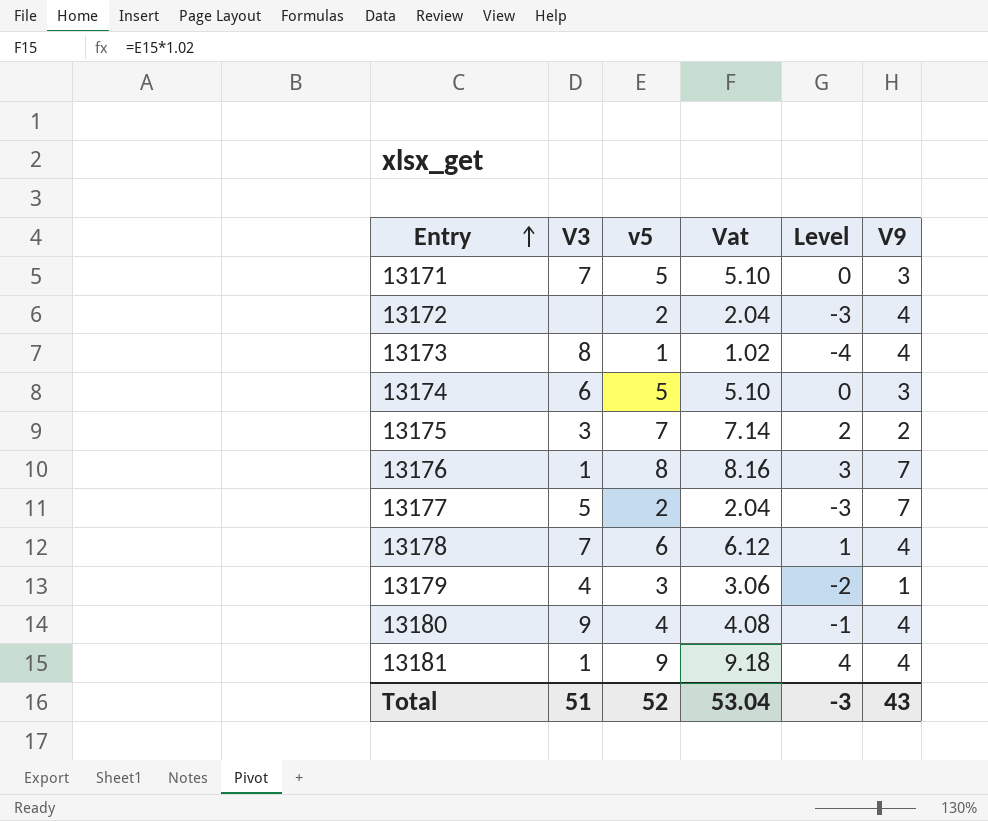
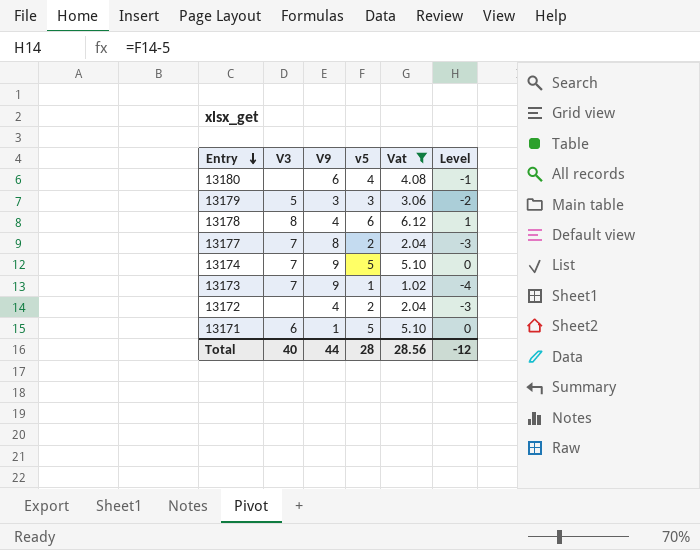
filter: none -> Vat <= 6.12
row order: Entry ascending -> Entry descending
column V9 | position: 6 -> 3
13180 | V3: 9 -> none
13180 | V9: 4 -> 6
13179 | V3: 4 -> 5
13179 | V9: 1 -> 3
13178 | V3: 7 -> 8
13177 | V3: 5 -> 7
13177 | V9: 7 -> 8
13174 | V3: 6 -> 7
13174 | V9: 3 -> 9
13173 | V3: 8 -> 7
13173 | V9: 4 -> 9
13171 | V3: 7 -> 6
13171 | V9: 3 -> 1
Total | V3: 51 -> 40
Total | V9: 43 -> 44
Total | v5: 52 -> 28
Total | Vat: 53.04 -> 28.56
Total | Level: -3 -> -12

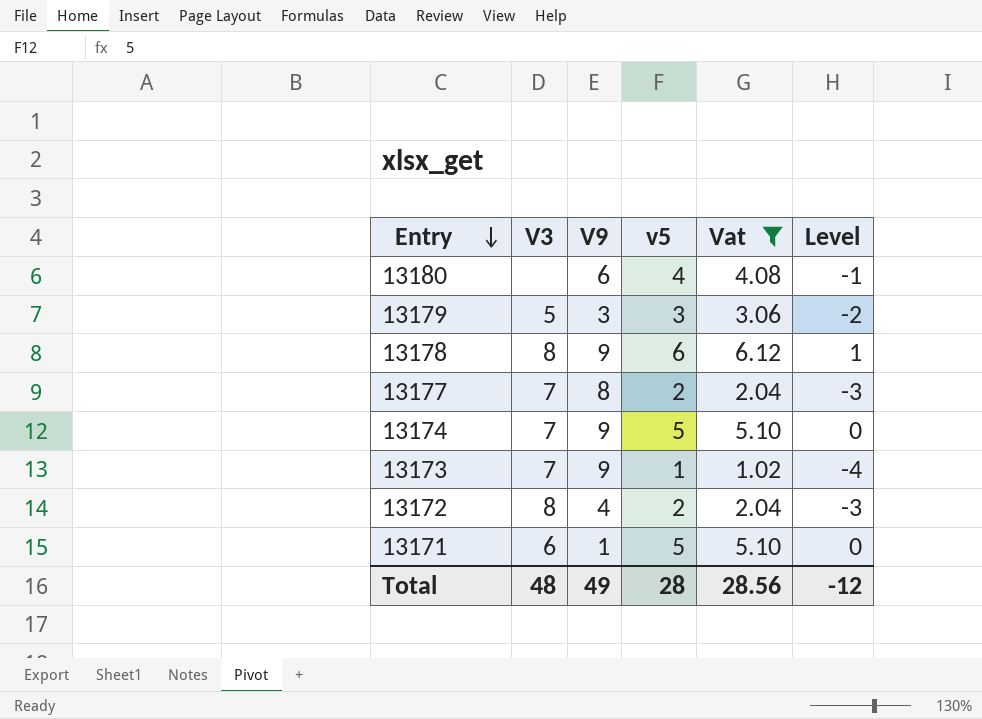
13178 | V9: 4 -> 9
13172 | V3: none -> 8
Total | V3: 40 -> 48
Total | V9: 44 -> 49

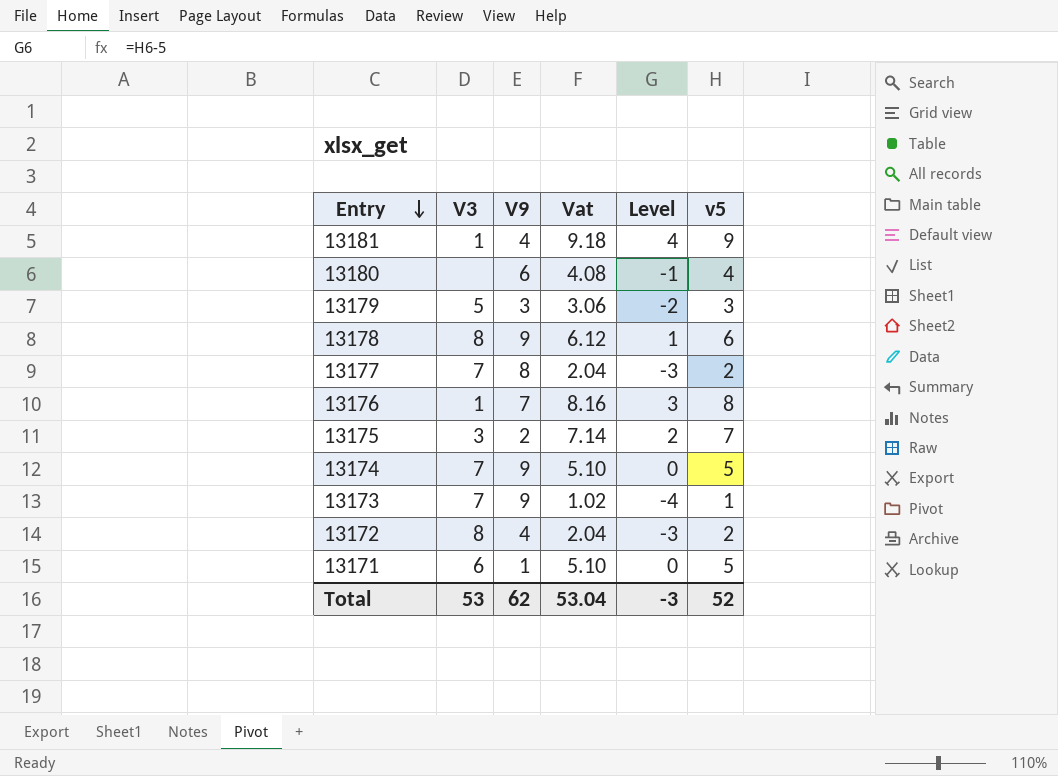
filter: Vat <= 6.12 -> none
column v5 | position: 4 -> 6
Total | V3: 48 -> 53
Total | V9: 49 -> 62
Total | Vat: 28.56 -> 53.04
Total | Level: -12 -> -3
Total | v5: 28 -> 52

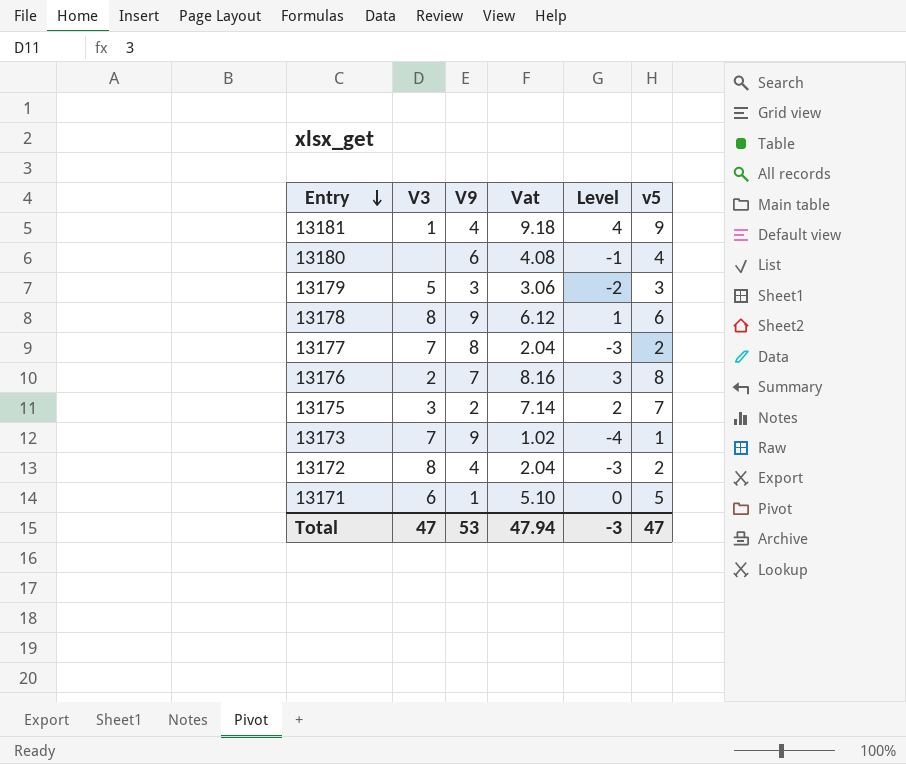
row 13174: 7 | 9 | 5.10 | 0 | 5 -> none
13176 | V3: 1 -> 2
Total | V3: 53 -> 47
Total | V9: 62 -> 53
Total | Vat: 53.04 -> 47.94
Total | v5: 52 -> 47

